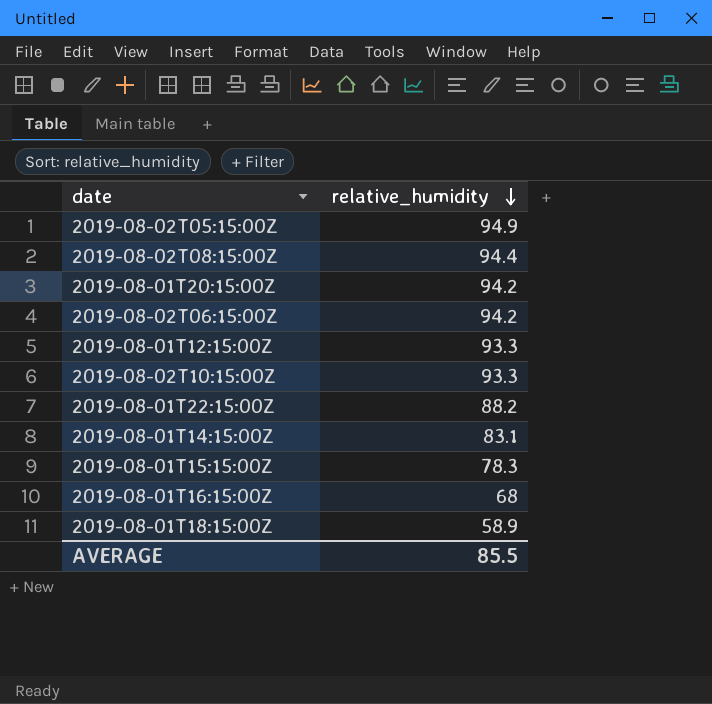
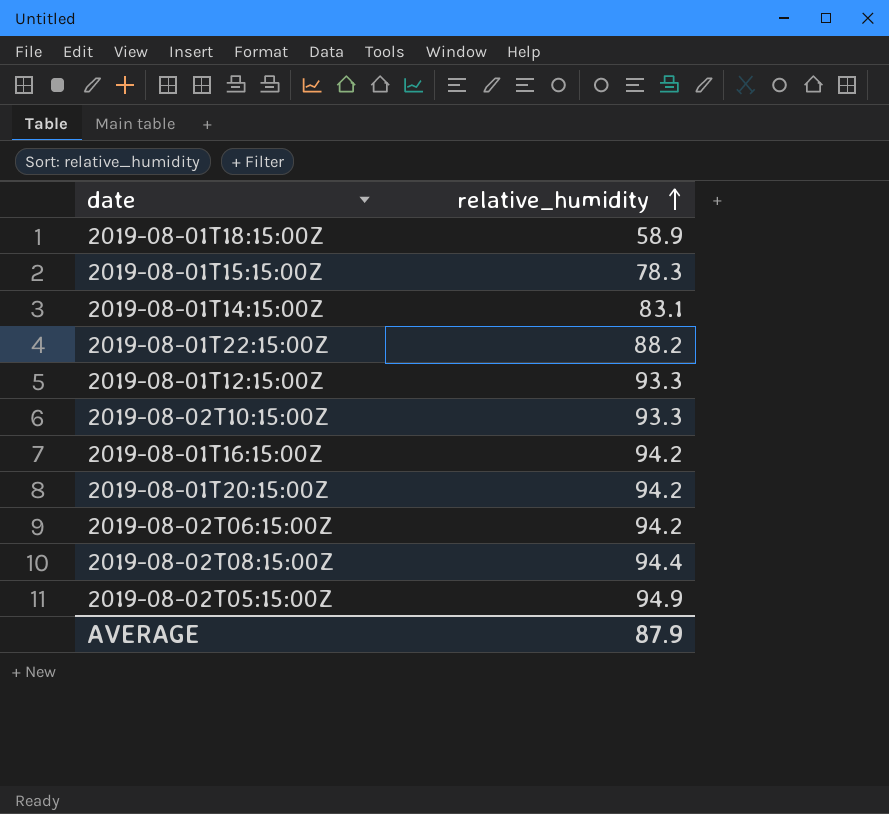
row order: relative_humidity descending -> relative_humidity ascending
2019-08-01T16:15:00Z | relative_humidity: 68 -> 94.2
AVERAGE | relative_humidity: 85.5 -> 87.9

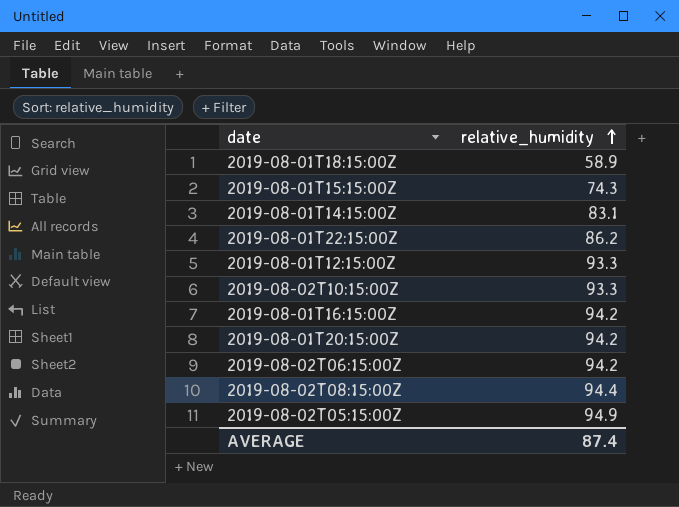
2019-08-01T15:15:00Z | relative_humidity: 78.3 -> 74.3
2019-08-01T22:15:00Z | relative_humidity: 88.2 -> 86.2
AVERAGE | relative_humidity: 87.9 -> 87.4

